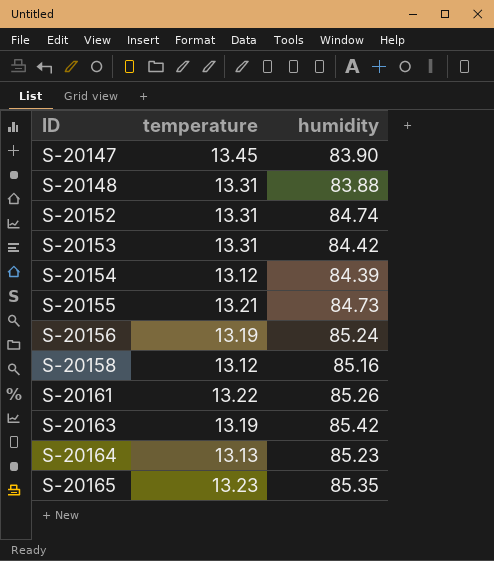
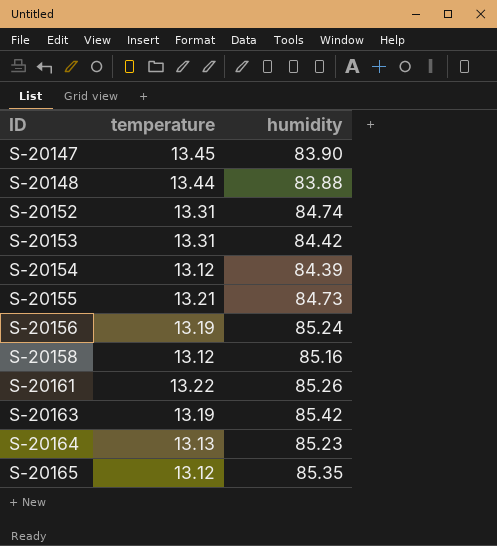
S-20148 | temperature: 13.31 -> 13.44
S-20165 | temperature: 13.23 -> 13.12

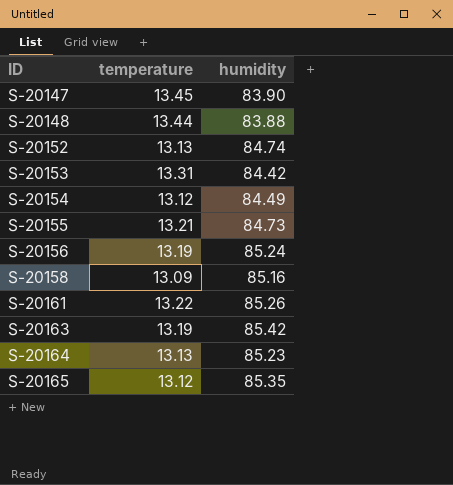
S-20152 | temperature: 13.31 -> 13.13
S-20154 | humidity: 84.39 -> 84.49
S-20158 | temperature: 13.12 -> 13.09

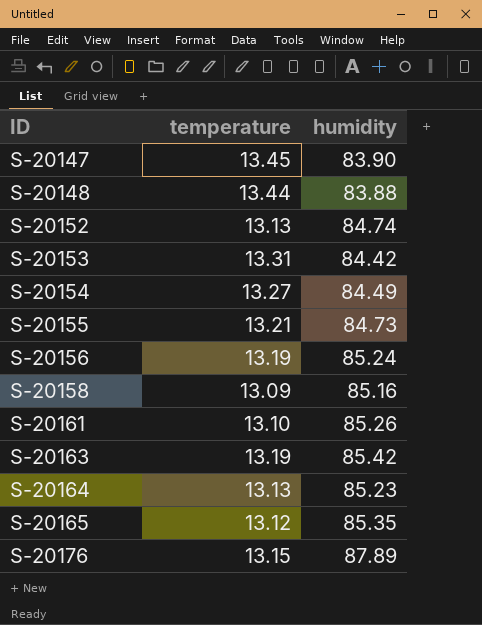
S-20154 | temperature: 13.12 -> 13.27
S-20161 | temperature: 13.22 -> 13.10
row S-20176: none -> 13.15 | 87.89

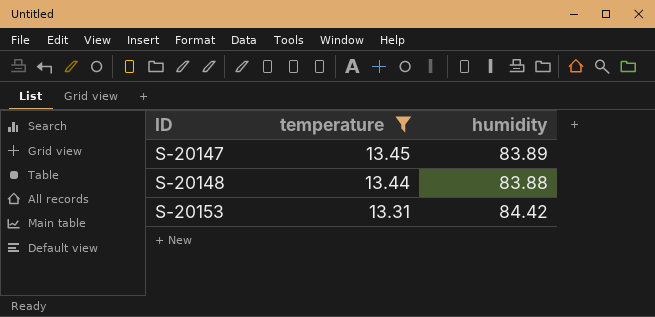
filter: none -> temperature >= 13.31
S-20147 | humidity: 83.90 -> 83.89

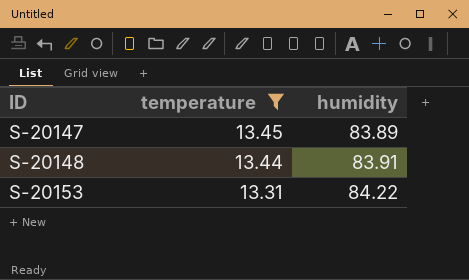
S-20148 | humidity: 83.88 -> 83.91
S-20153 | humidity: 84.42 -> 84.22

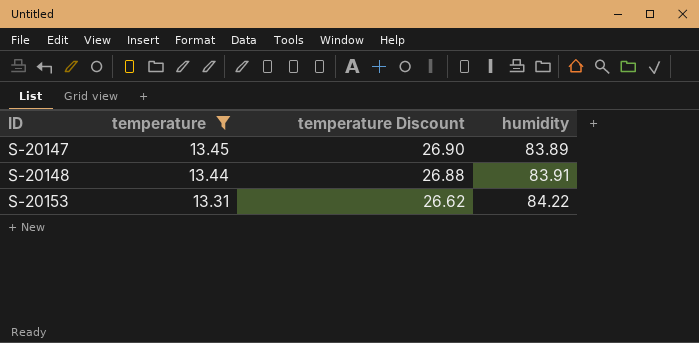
column temperature Discount | formula: none -> [temperature] * 2

